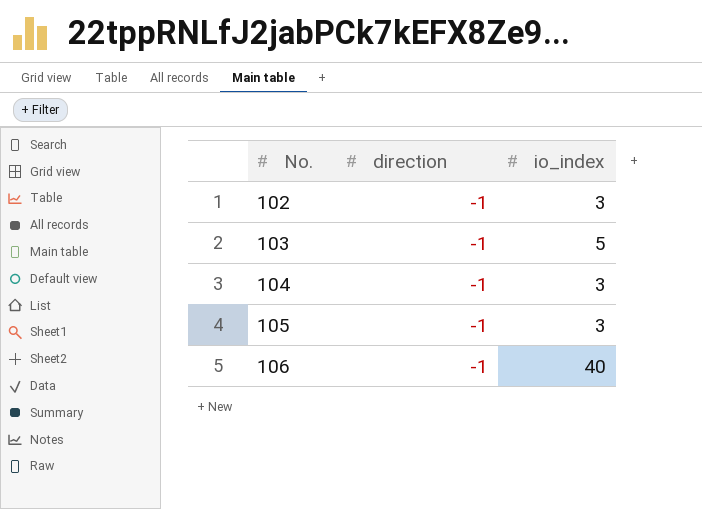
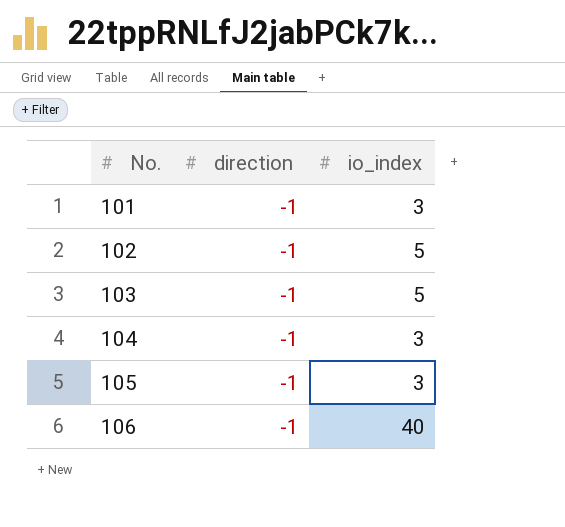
row 101: none -> -1 | 3
102 | io_index: 3 -> 5

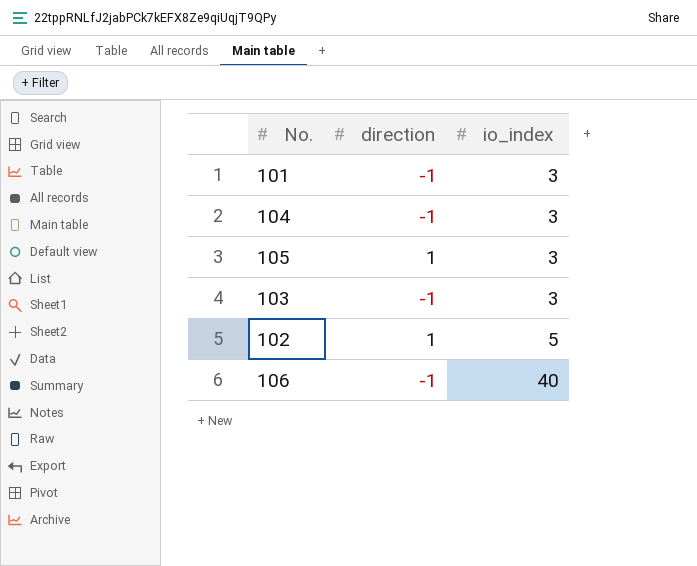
row order: No. ascending -> io_index ascending
105 | direction: -1 -> 1
103 | io_index: 5 -> 3
102 | direction: -1 -> 1

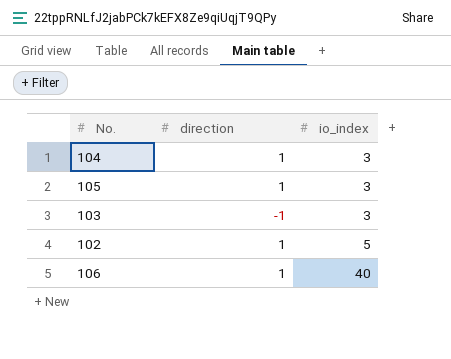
row 101: -1 | 3 -> none
104 | direction: -1 -> 1
106 | direction: -1 -> 1

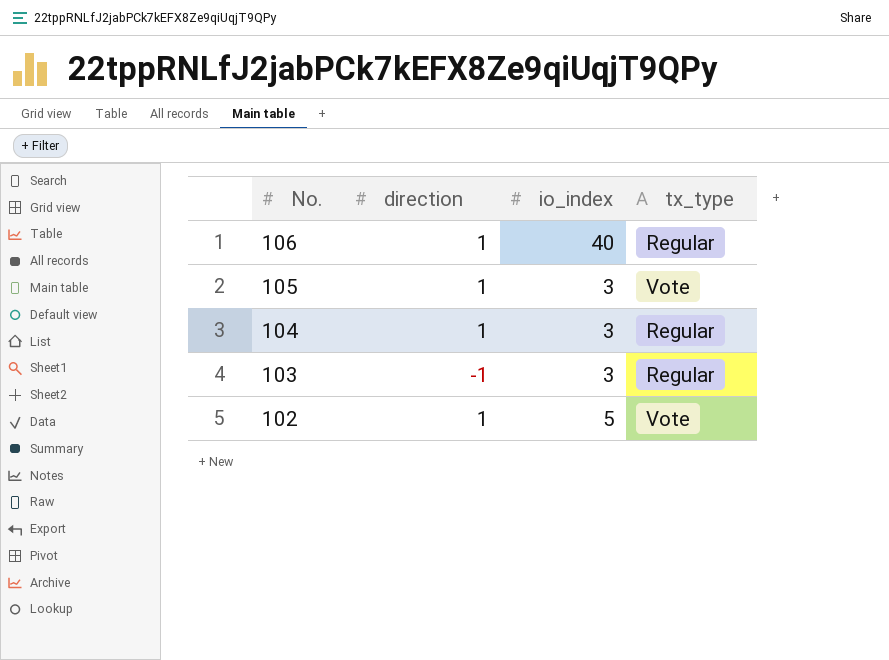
row order: io_index ascending -> No. descending
column tx_type | position: none -> 4

